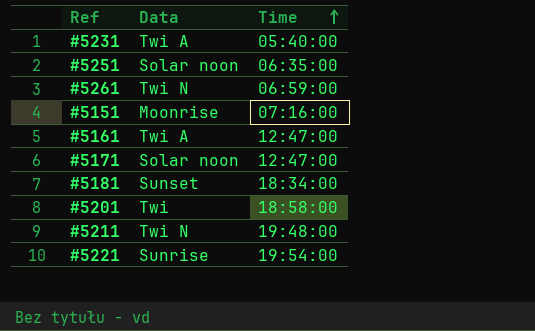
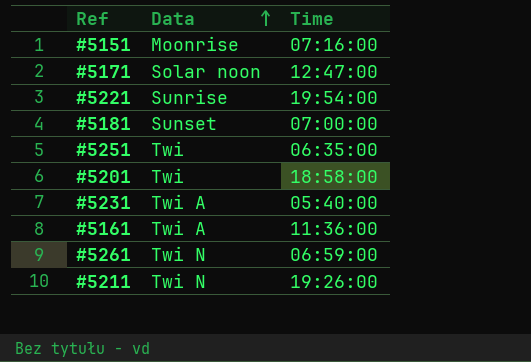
row order: Time ascending -> Data ascending
#5181 | Time: 18:34:00 -> 07:00:00
#5251 | Data: Solar noon -> Twi
#5161 | Time: 12:47:00 -> 11:36:00
#5211 | Time: 19:48:00 -> 19:26:00

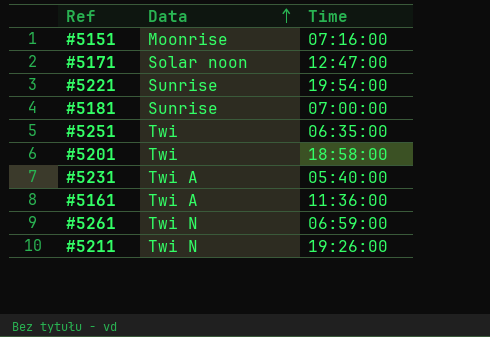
#5181 | Data: Sunset -> Sunrise

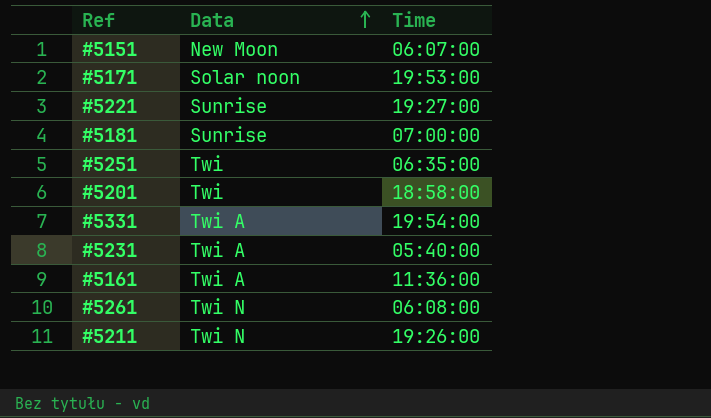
#5151 | Data: Moonrise -> New Moon
#5151 | Time: 07:16:00 -> 06:07:00
#5171 | Time: 12:47:00 -> 19:53:00
#5221 | Time: 19:54:00 -> 19:27:00
row #5331: none -> Twi A | 19:54:00
#5261 | Time: 06:59:00 -> 06:08:00

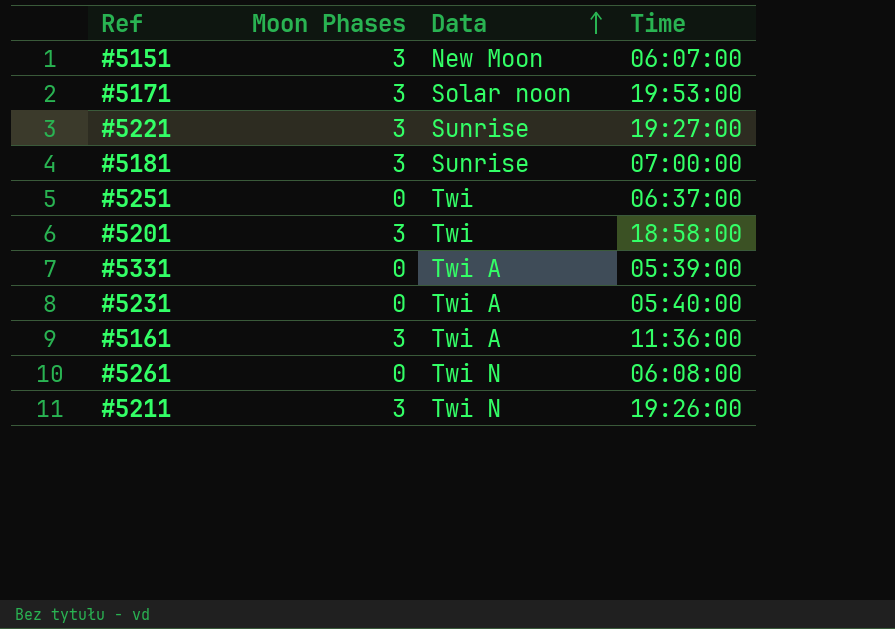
column Moon Phases | position: none -> 2
#5251 | Time: 06:35:00 -> 06:37:00
#5331 | Time: 19:54:00 -> 05:39:00

